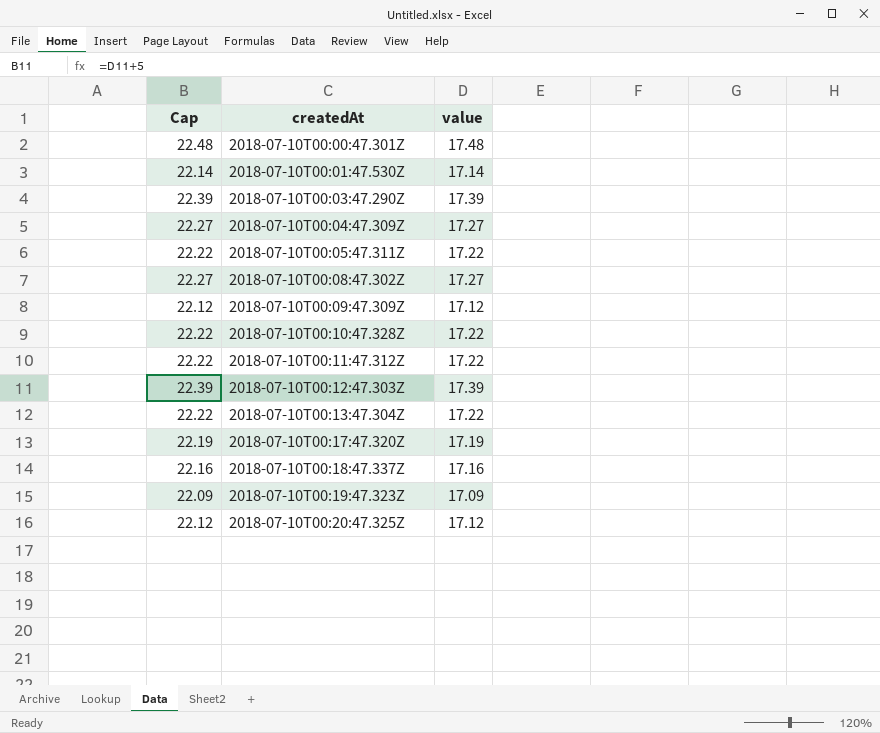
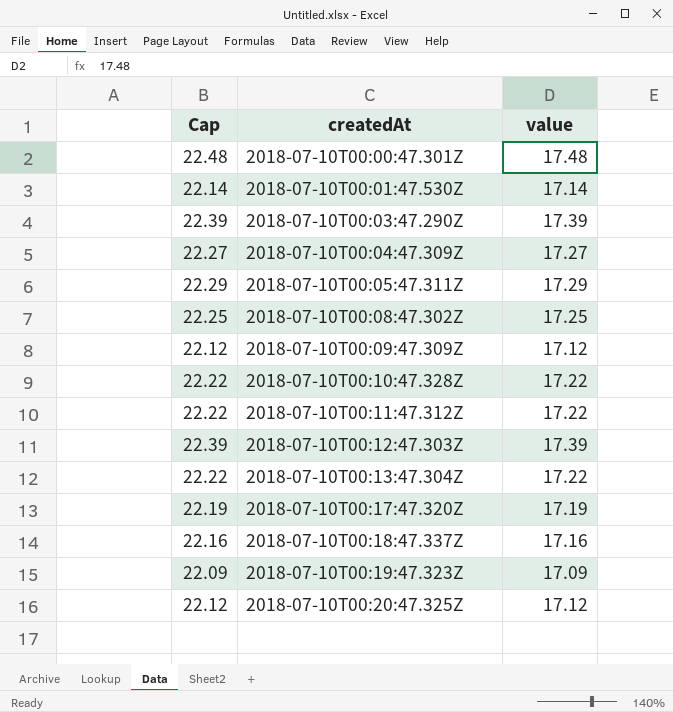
2018-07-10T00:05:47.311Z | Cap: 22.22 -> 22.29
2018-07-10T00:05:47.311Z | value: 17.22 -> 17.29
2018-07-10T00:08:47.302Z | Cap: 22.27 -> 22.25
2018-07-10T00:08:47.302Z | value: 17.27 -> 17.25

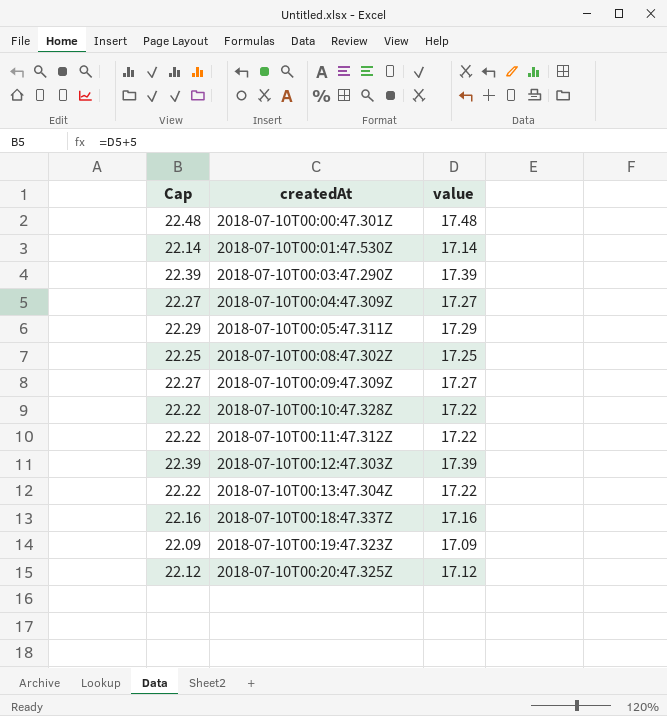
row 2018-07-10T00:17:47.320Z: 22.19 | 17.19 -> none
2018-07-10T00:09:47.309Z | Cap: 22.12 -> 22.27
2018-07-10T00:09:47.309Z | value: 17.12 -> 17.27

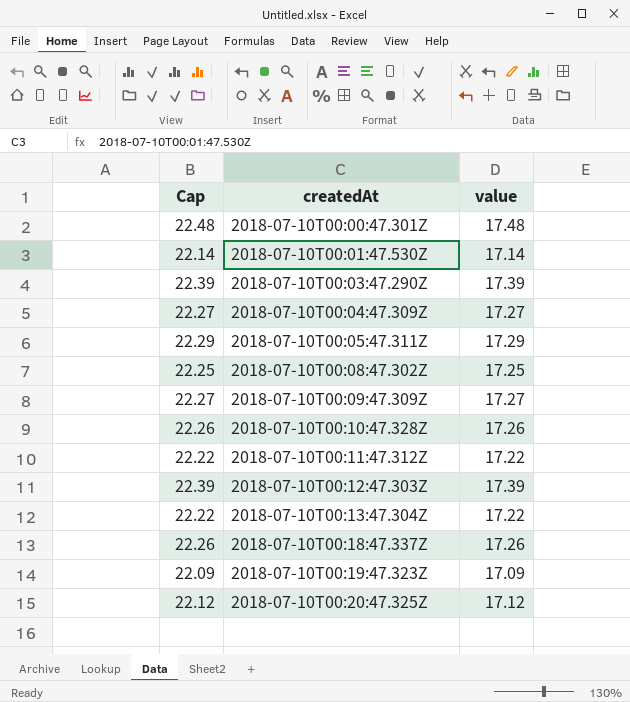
2018-07-10T00:10:47.328Z | Cap: 22.22 -> 22.26
2018-07-10T00:10:47.328Z | value: 17.22 -> 17.26
2018-07-10T00:18:47.337Z | Cap: 22.16 -> 22.26
2018-07-10T00:18:47.337Z | value: 17.16 -> 17.26

